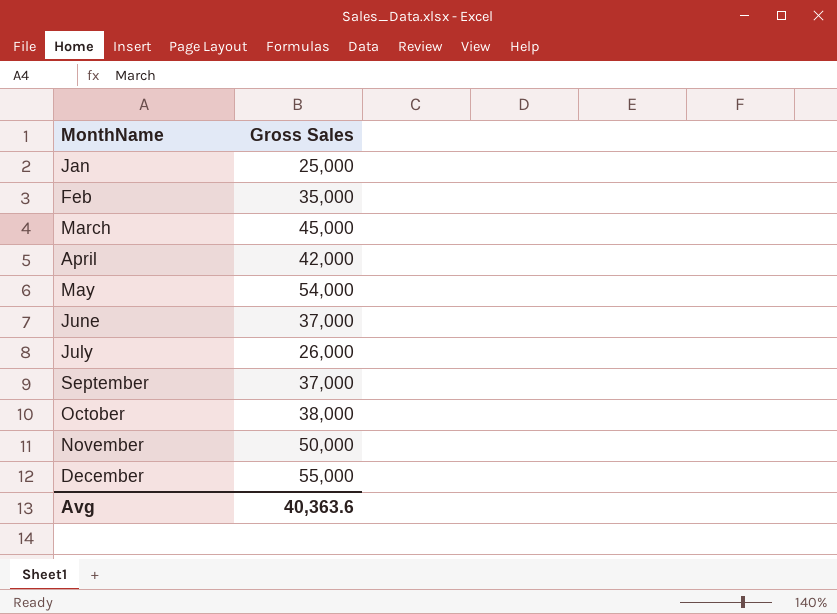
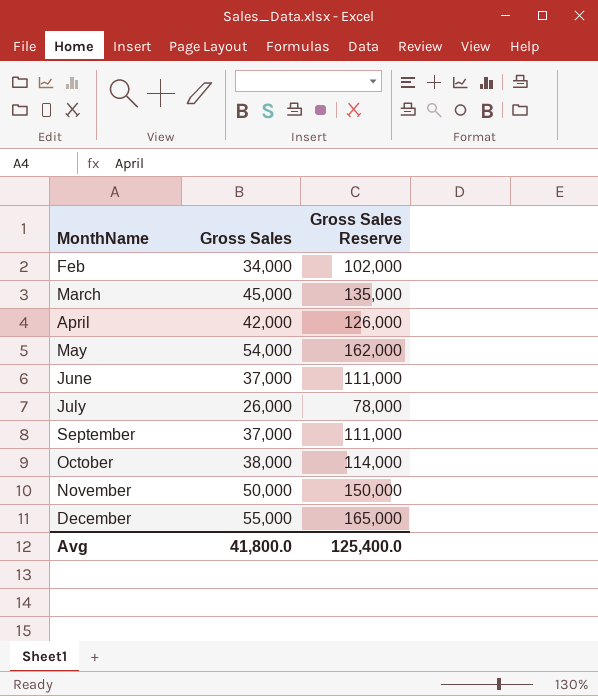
column Gross Sales Reserve | formula: none -> [Gross Sales] * 3
row Jan: 25,000 -> none
Feb | Gross Sales: 35,000 -> 34,000
Avg | Gross Sales: 40,363.6 -> 41,800.0

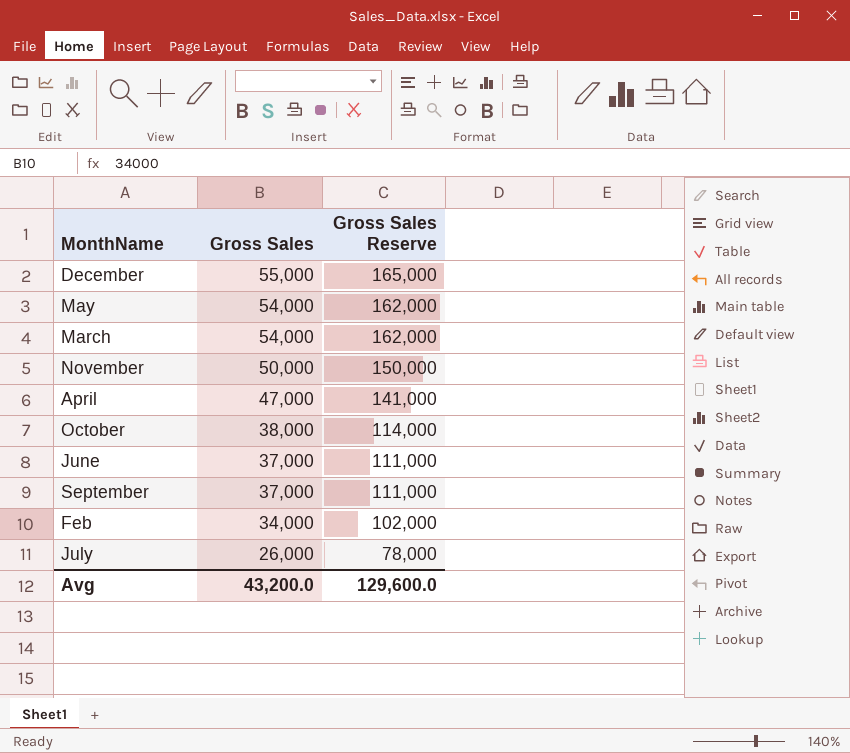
row order: MonthName ascending -> Gross Sales descending
March | Gross Sales: 45,000 -> 54,000
March | Gross Sales Reserve: 135,000 -> 162,000
April | Gross Sales: 42,000 -> 47,000
April | Gross Sales Reserve: 126,000 -> 141,000
Avg | Gross Sales: 41,800.0 -> 43,200.0
Avg | Gross Sales Reserve: 125,400.0 -> 129,600.0

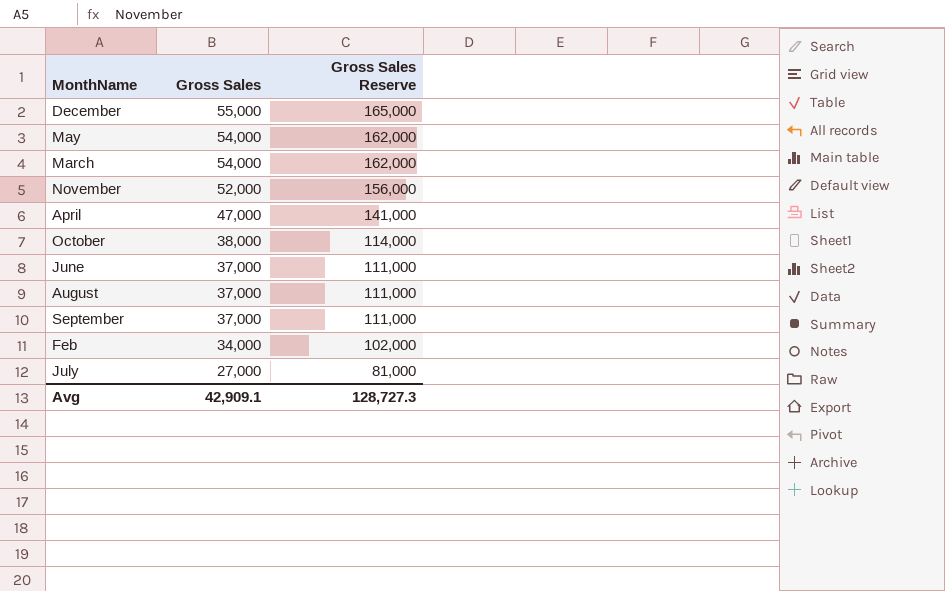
November | Gross Sales: 50,000 -> 52,000
November | Gross Sales Reserve: 150,000 -> 156,000
row August: none -> 37,000 | 111,000
July | Gross Sales: 26,000 -> 27,000
July | Gross Sales Reserve: 78,000 -> 81,000
Avg | Gross Sales: 43,200.0 -> 42,909.1
Avg | Gross Sales Reserve: 129,600.0 -> 128,727.3

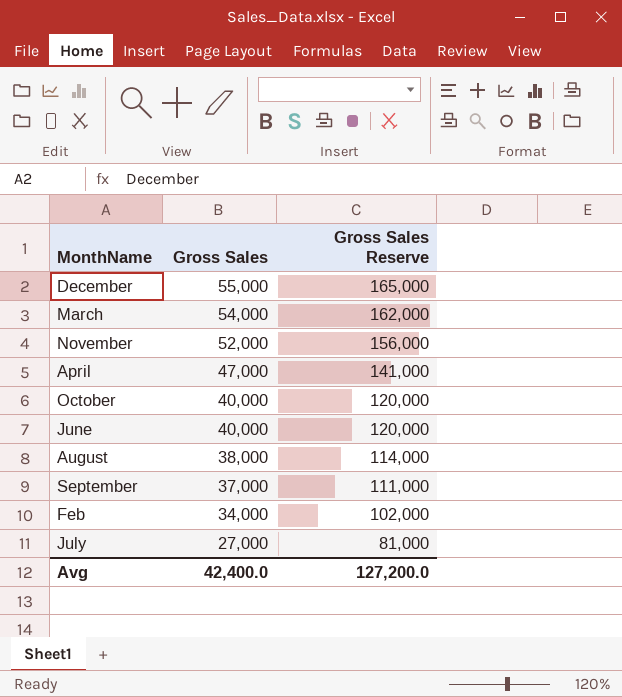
row May: 54,000 | 162,000 -> none
October | Gross Sales: 38,000 -> 40,000
October | Gross Sales Reserve: 114,000 -> 120,000
June | Gross Sales: 37,000 -> 40,000
June | Gross Sales Reserve: 111,000 -> 120,000
August | Gross Sales: 37,000 -> 38,000
August | Gross Sales Reserve: 111,000 -> 114,000
Avg | Gross Sales: 42,909.1 -> 42,400.0
Avg | Gross Sales Reserve: 128,727.3 -> 127,200.0

